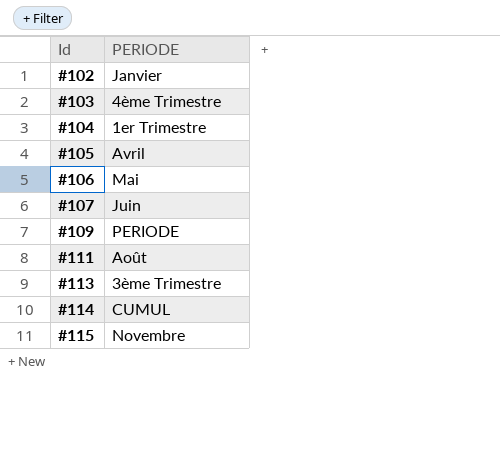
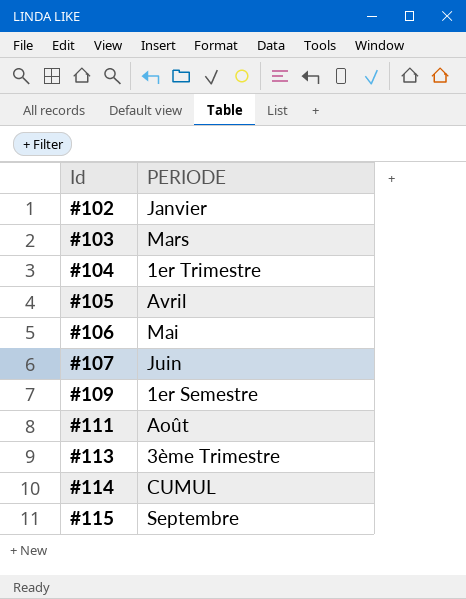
#103 | PERIODE: 4ème Trimestre -> Mars
#109 | PERIODE: PERIODE -> 1er Semestre
#115 | PERIODE: Novembre -> Septembre

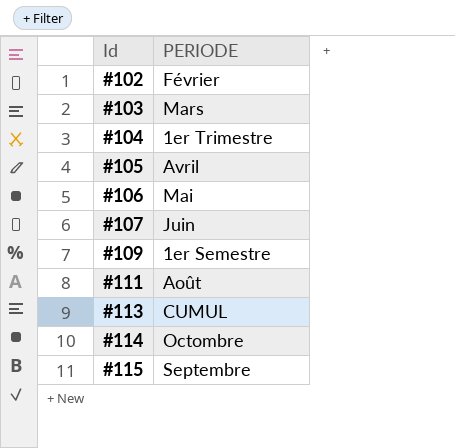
#102 | PERIODE: Janvier -> Février
#113 | PERIODE: 3ème Trimestre -> CUMUL
#114 | PERIODE: CUMUL -> Octombre

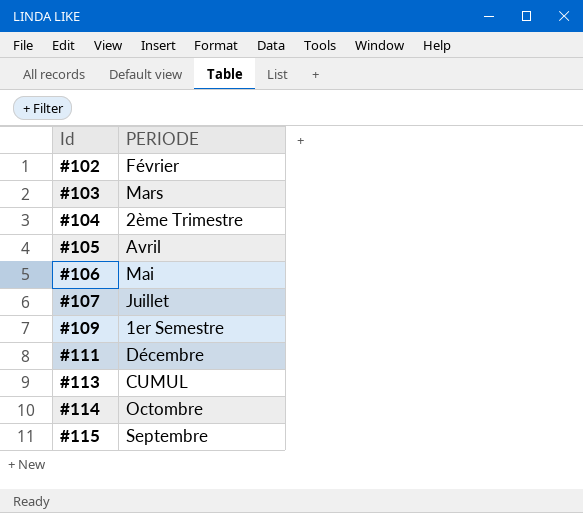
#104 | PERIODE: 1er Trimestre -> 2ème Trimestre
#107 | PERIODE: Juin -> Juillet
#111 | PERIODE: Août -> Décembre

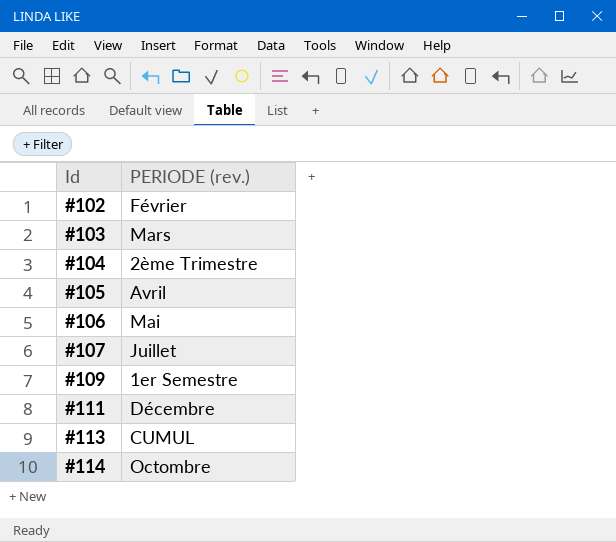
column name: PERIODE -> PERIODE (rev.)
row #115: Septembre -> none

